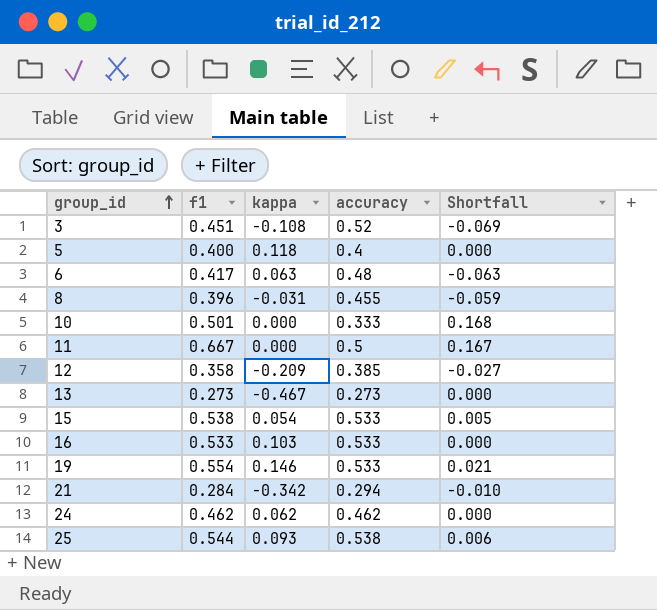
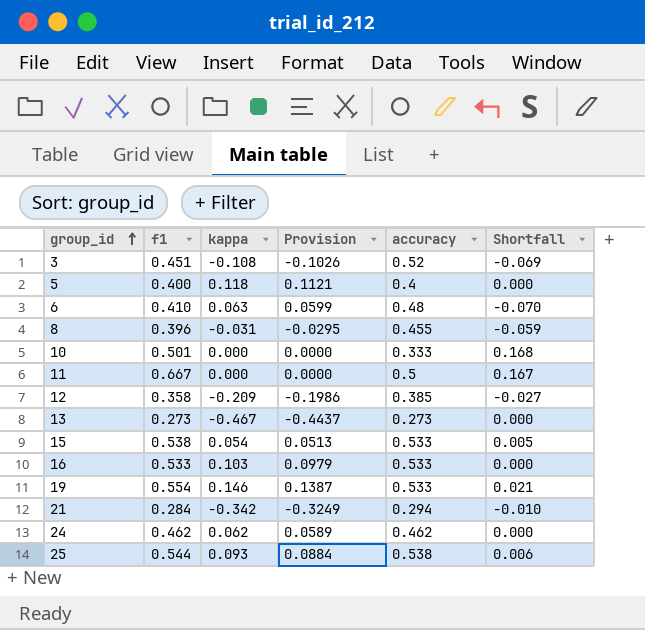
column Provision | formula: none -> [kappa] * 0.95
6 | f1: 0.417 -> 0.410
6 | Shortfall: -0.063 -> -0.070

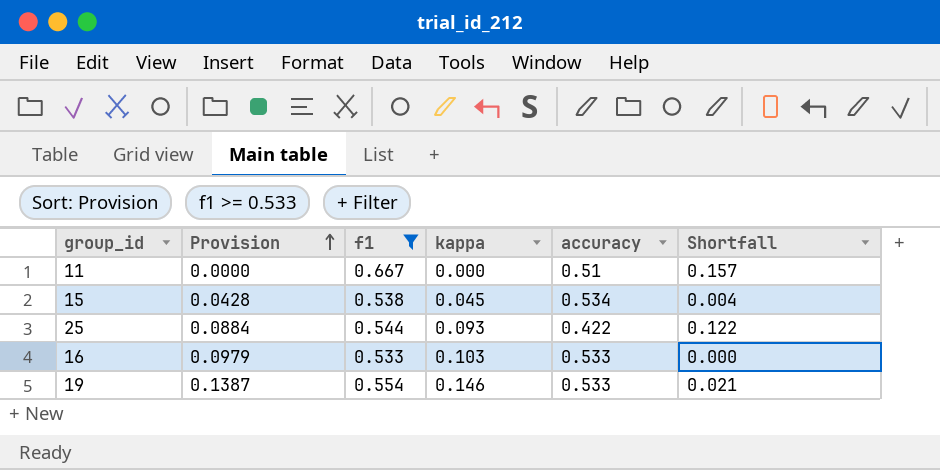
filter: none -> f1 >= 0.533
row order: group_id ascending -> Provision ascending
column Provision | position: 4 -> 2
11 | accuracy: 0.5 -> 0.51
11 | Shortfall: 0.167 -> 0.157
15 | Provision: 0.0513 -> 0.0428
15 | kappa: 0.054 -> 0.045
15 | accuracy: 0.533 -> 0.534
15 | Shortfall: 0.005 -> 0.004
25 | accuracy: 0.538 -> 0.422
25 | Shortfall: 0.006 -> 0.122

